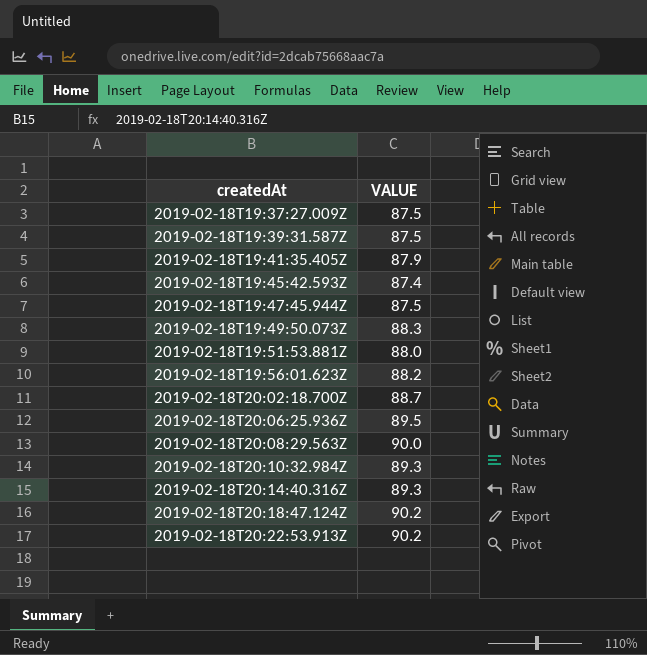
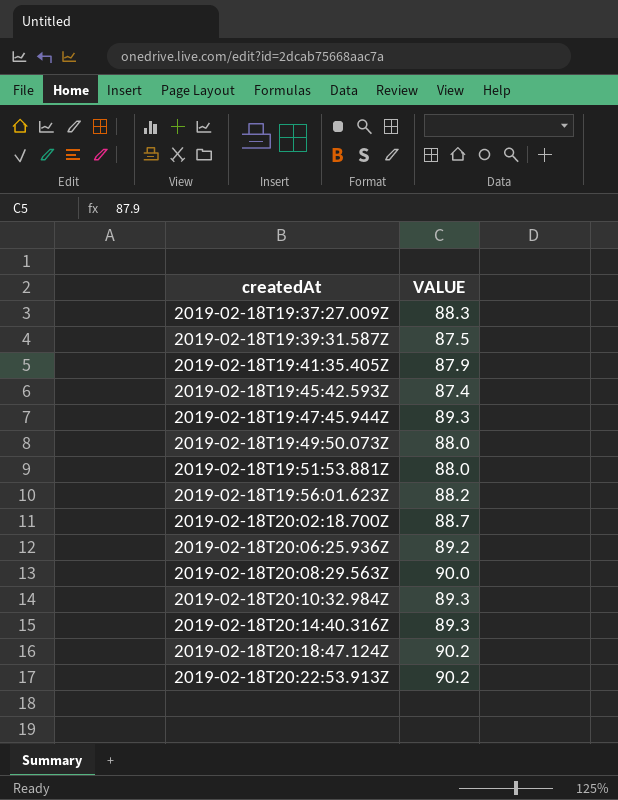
2019-02-18T19:37:27.009Z | VALUE: 87.5 -> 88.3
2019-02-18T19:47:45.944Z | VALUE: 87.5 -> 89.3
2019-02-18T19:49:50.073Z | VALUE: 88.3 -> 88.0
2019-02-18T20:06:25.936Z | VALUE: 89.5 -> 89.2

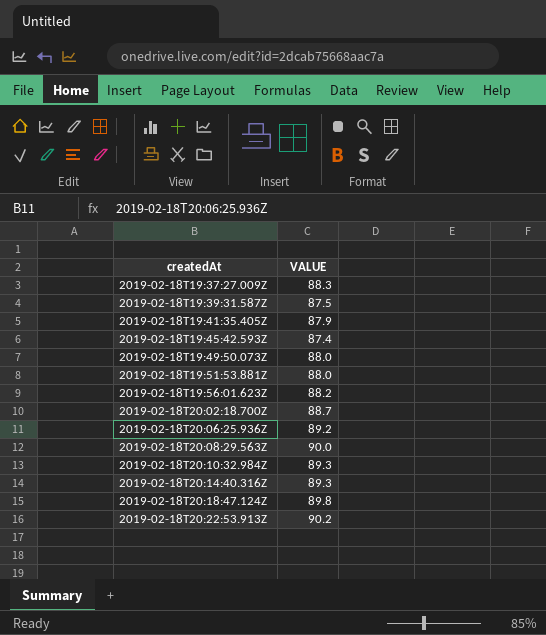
row 2019-02-18T19:47:45.944Z: 89.3 -> none
2019-02-18T20:18:47.124Z | VALUE: 90.2 -> 89.8

